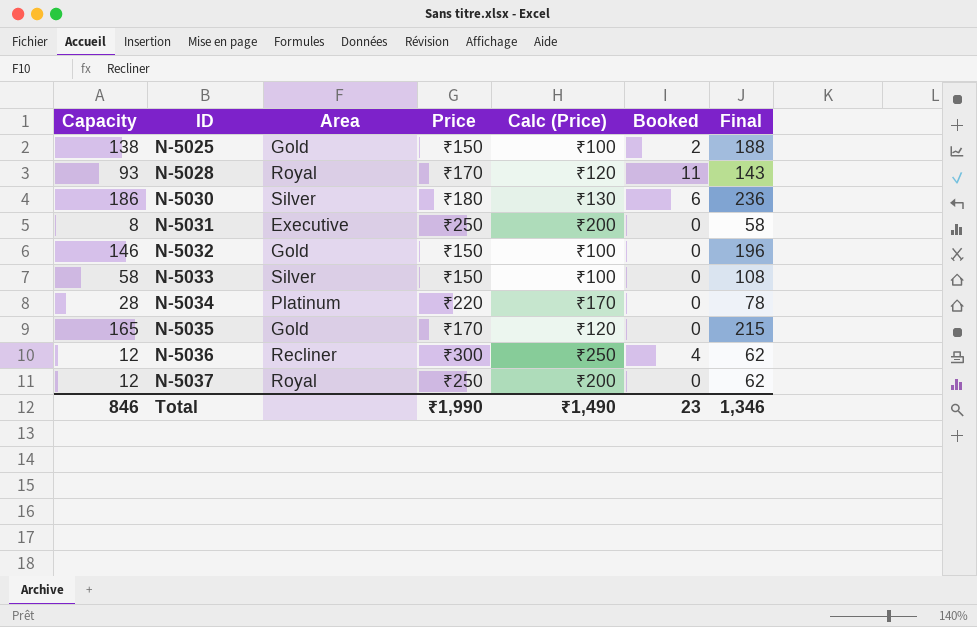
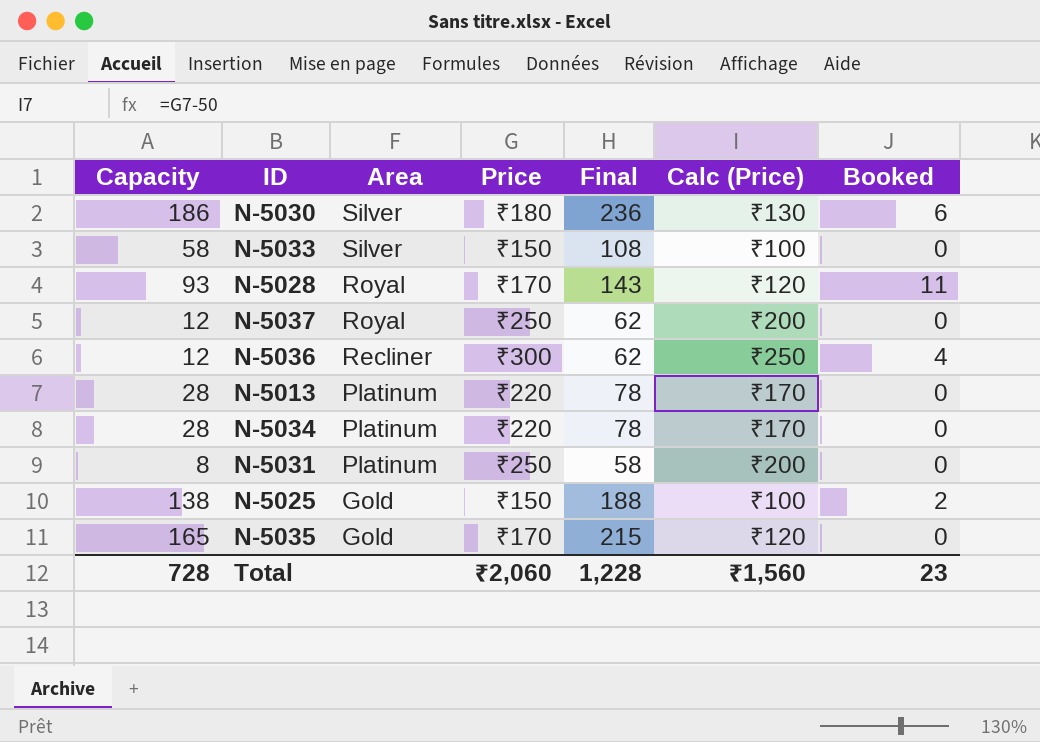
row order: ID ascending -> Area descending
column Final | position: 7 -> 5
row N-5032: 146 | Gold | ₹150 | ₹100 | 0 | 196 -> none
row N-5013: none -> 28 | Platinum | ₹220 | 78 | ₹170 | 0
N-5031 | Area: Executive -> Platinum
Total | Capacity: 846 -> 728
Total | Price: ₹1,990 -> ₹2,060
Total | Final: 1,346 -> 1,228
Total | Calc (Price): ₹1,490 -> ₹1,560

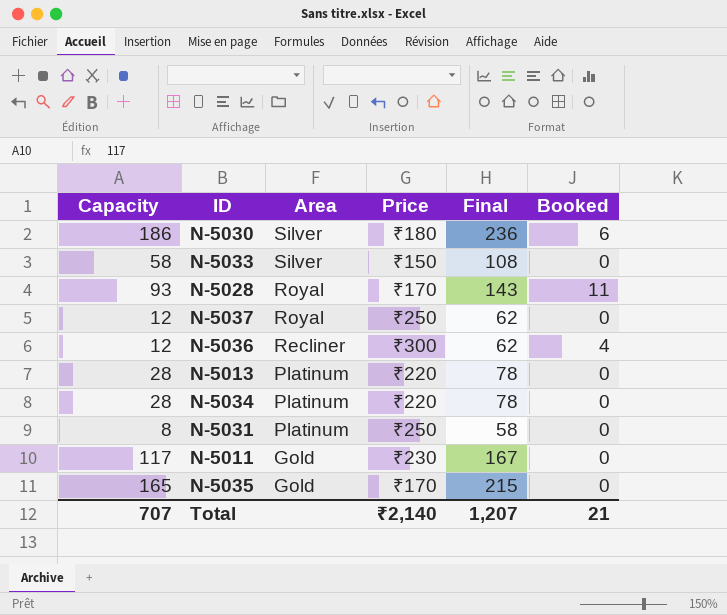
column Calc (Price) | formula: [Price] - 50 -> none
row N-5025: 138 | Gold | ₹150 | 188 | ₹100 | 2 -> none
row N-5011: none -> 117 | Gold | ₹230 | 167 | 0
Total | Capacity: 728 -> 707
Total | Price: ₹2,060 -> ₹2,140
Total | Final: 1,228 -> 1,207
Total | Booked: 23 -> 21

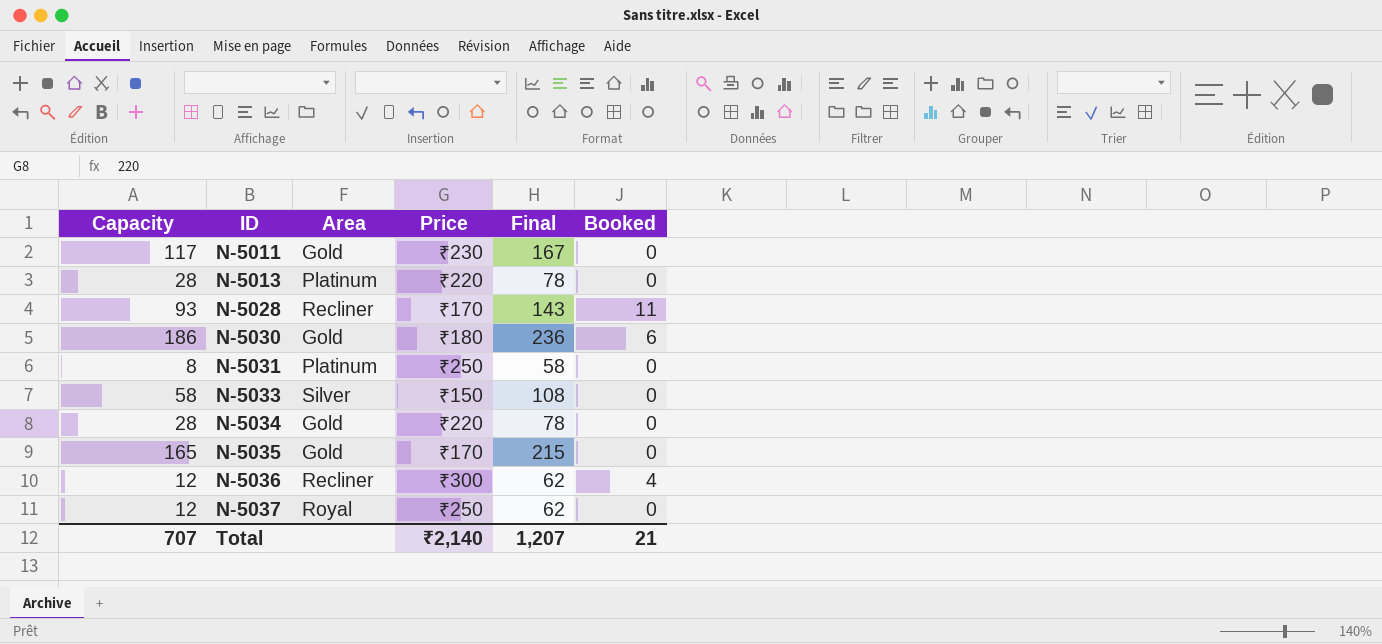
row order: Area descending -> ID ascending
N-5028 | Area: Royal -> Recliner
N-5030 | Area: Silver -> Gold
N-5034 | Area: Platinum -> Gold

